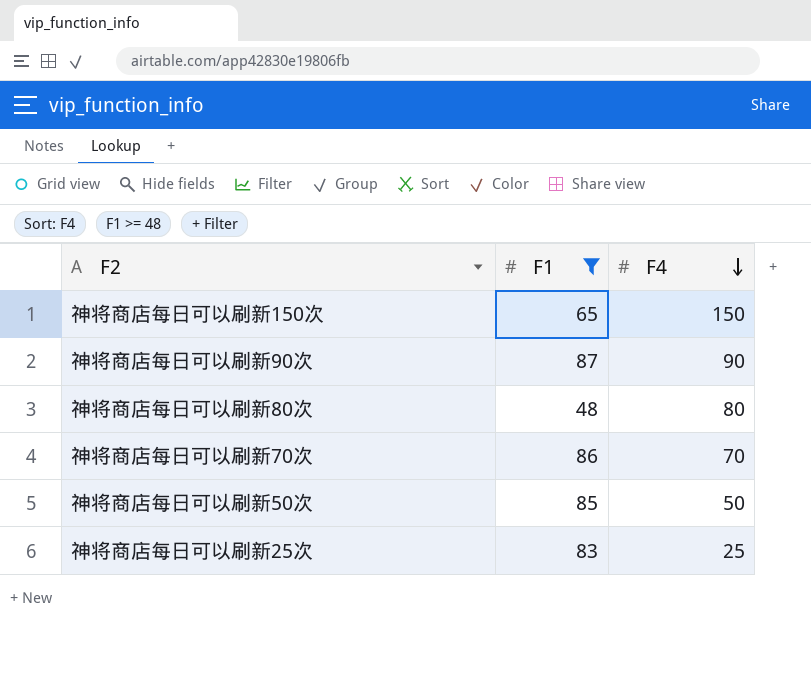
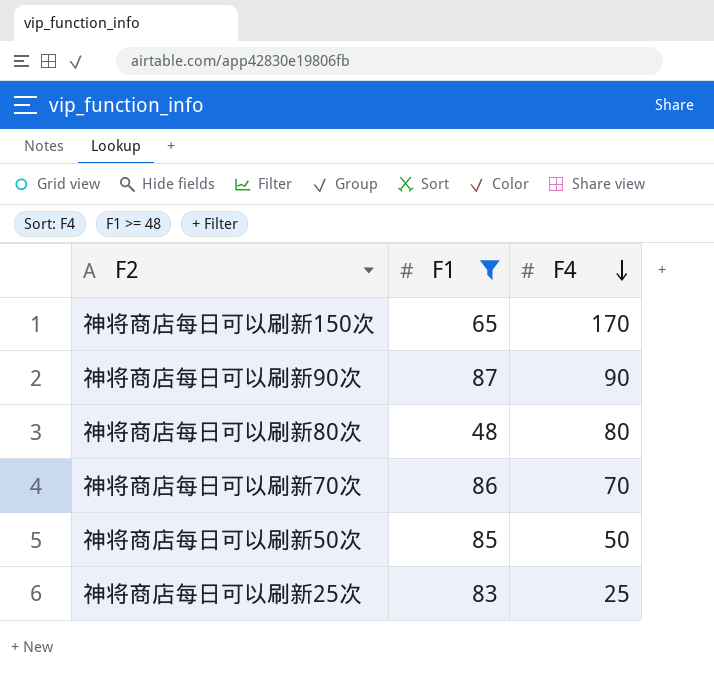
神将商店每日可以刷新150次 | F4: 150 -> 170

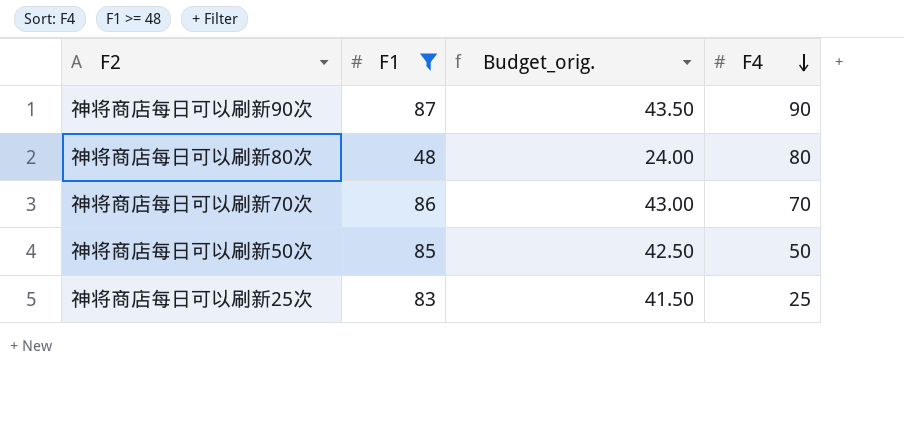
column Budget_orig. | formula: none -> [F1] * 0.5
row 神将商店每日可以刷新150次: 65 | 170 -> none

